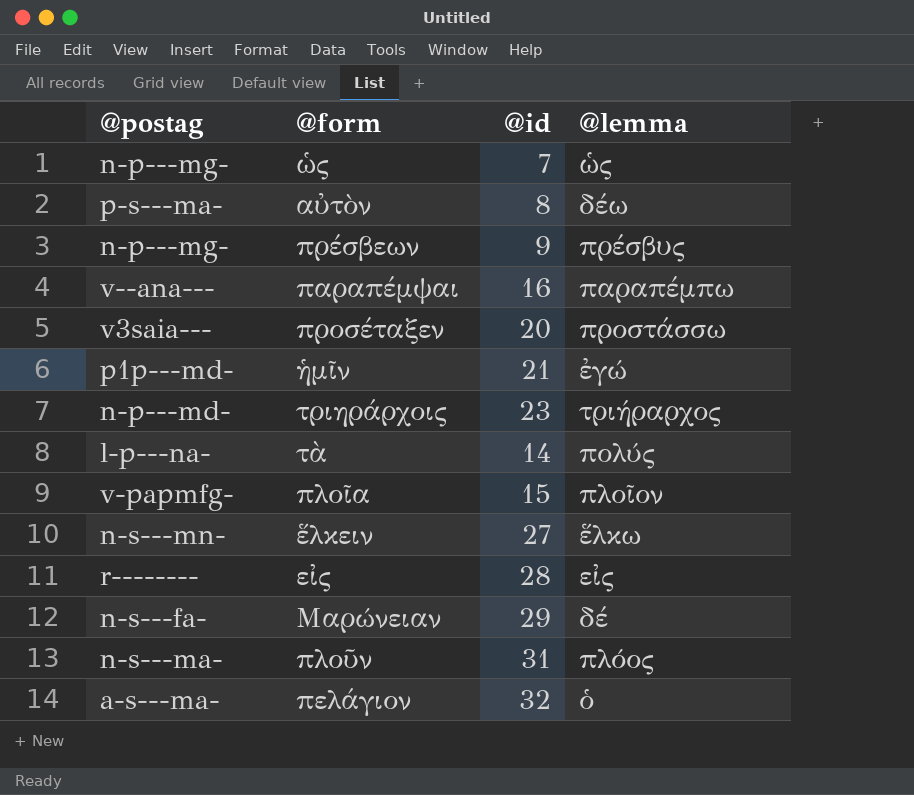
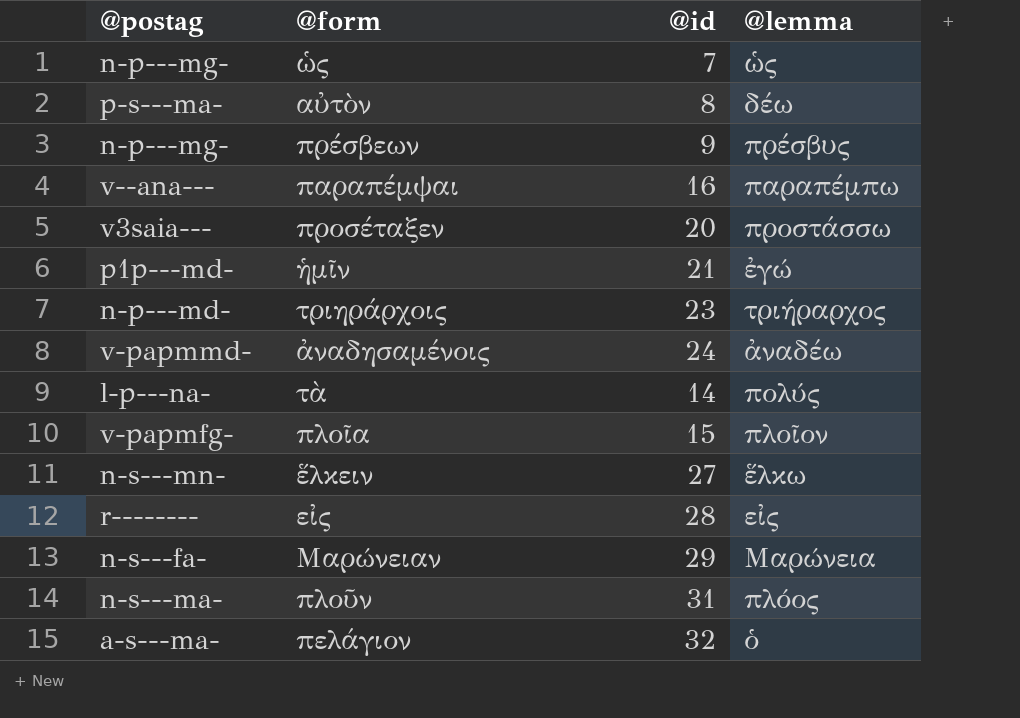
row ἀναδησαμένοις: none -> v-papmmd- | 24 | ἀναδέω
Μαρώνειαν | @lemma: δέ -> Μαρώνεια

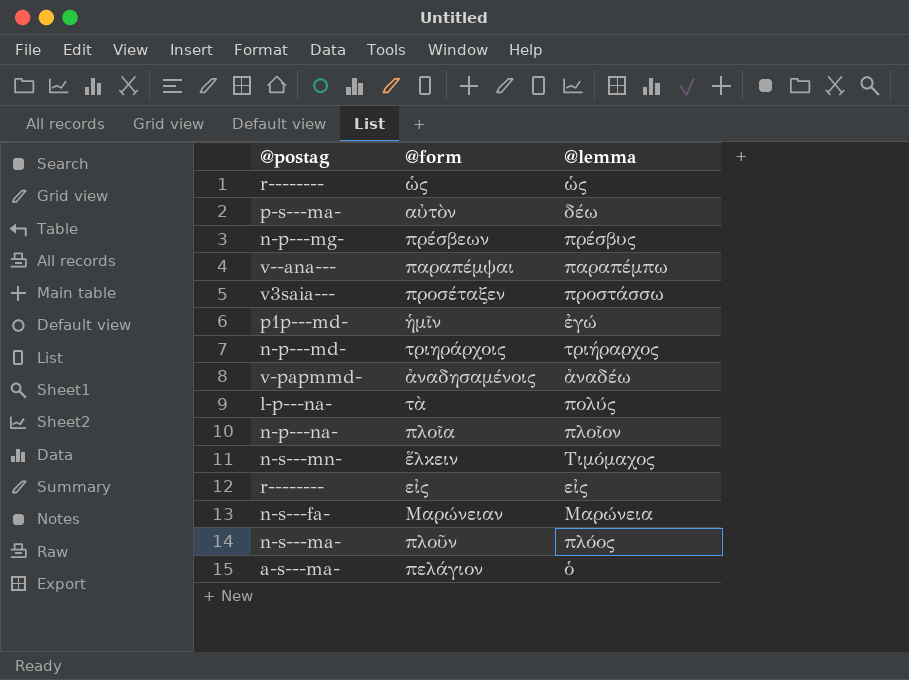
column @id | position: 3 -> none
ὡς | @postag: n-p---mg- -> r--------
πλοῖα | @postag: v-papmfg- -> n-p---na-
ἕλκειν | @lemma: ἕλκω -> Τιμόμαχος

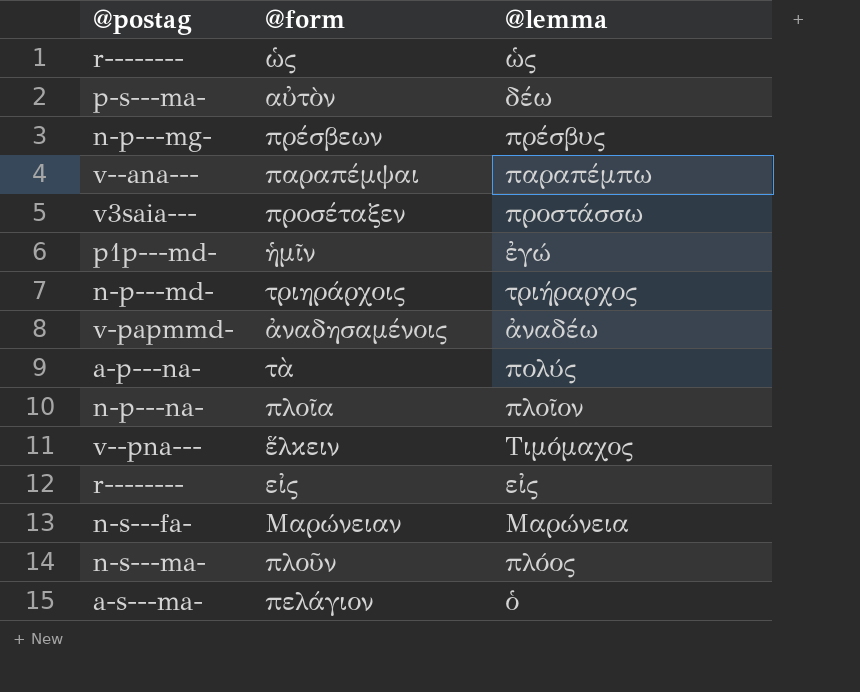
τὰ | @postag: l-p---na- -> a-p---na-
ἕλκειν | @postag: n-s---mn- -> v--pna---

